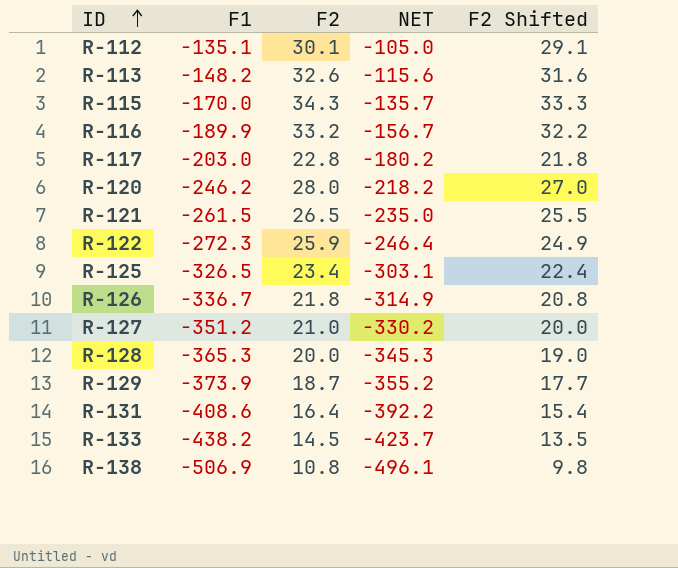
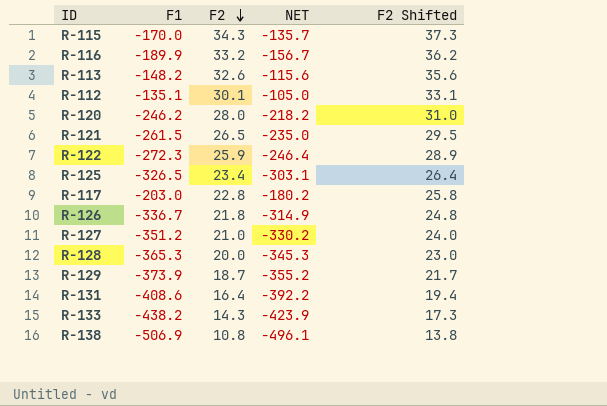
row order: ID ascending -> F2 descending
column F2 Shifted | formula: [F2] - 1 -> [F2] + 3
R-133 | F2: 14.5 -> 14.3
R-133 | NET: -423.7 -> -423.9

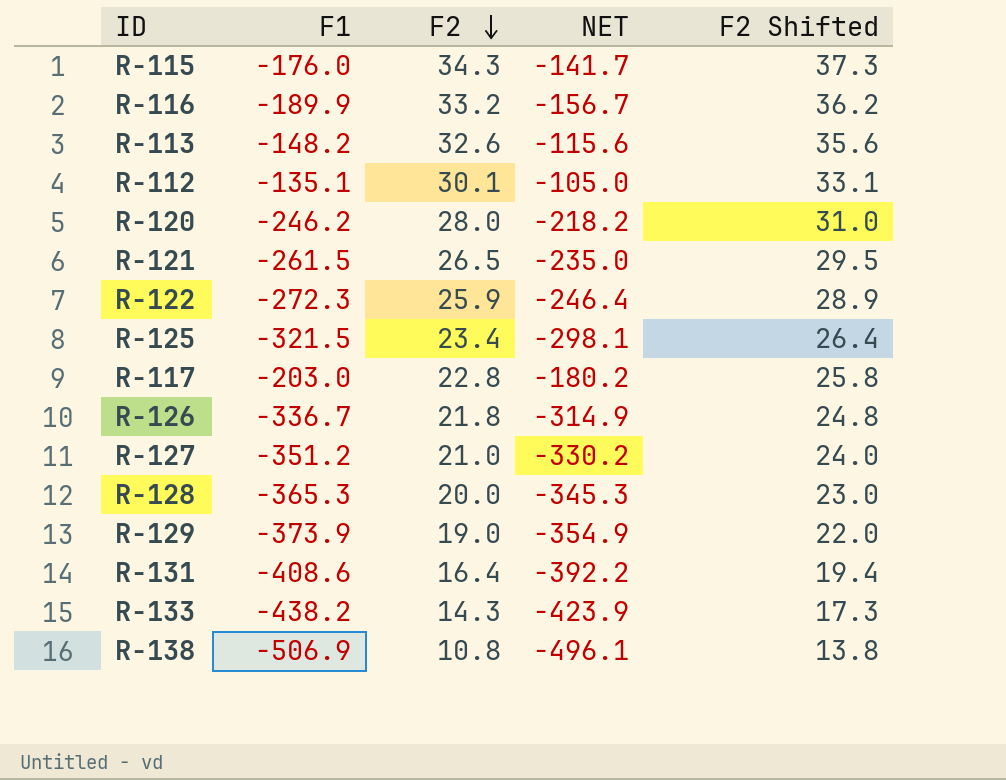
R-115 | F1: -170.0 -> -176.0
R-115 | NET: -135.7 -> -141.7
R-125 | F1: -326.5 -> -321.5
R-125 | NET: -303.1 -> -298.1
R-129 | F2: 18.7 -> 19.0
R-129 | NET: -355.2 -> -354.9
R-129 | F2 Shifted: 21.7 -> 22.0

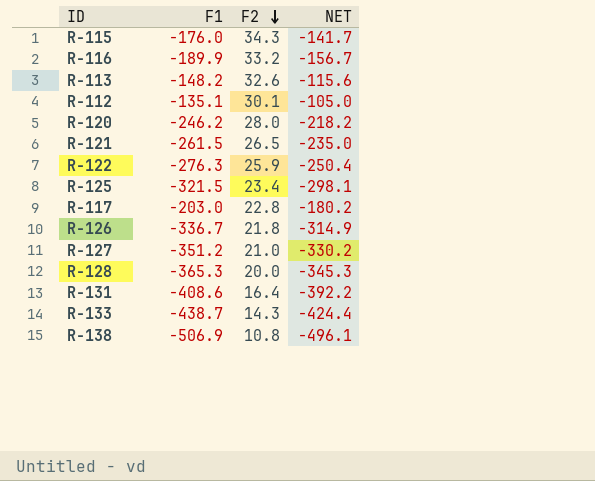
column F2 Shifted | formula: [F2] + 3 -> none
row R-129: -373.9 | 19.0 | -354.9 | 22.0 -> none
R-122 | F1: -272.3 -> -276.3
R-122 | NET: -246.4 -> -250.4
R-133 | F1: -438.2 -> -438.7
R-133 | NET: -423.9 -> -424.4

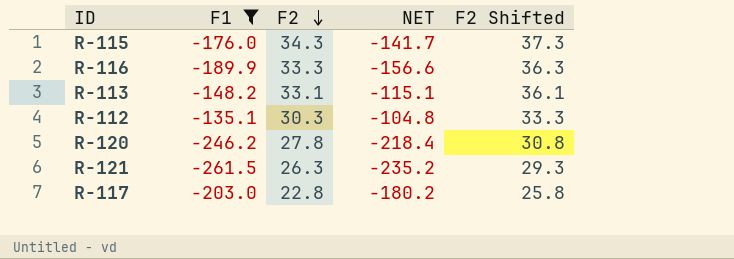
filter: none -> F1 >= -261.5
column F2 Shifted | formula: none -> [F2] + 3
R-116 | F2: 33.2 -> 33.3
R-116 | NET: -156.7 -> -156.6
R-113 | F2: 32.6 -> 33.1
R-113 | NET: -115.6 -> -115.1
R-112 | F2: 30.1 -> 30.3
R-112 | NET: -105.0 -> -104.8
R-120 | F2: 28.0 -> 27.8
R-120 | NET: -218.2 -> -218.4
R-121 | F2: 26.5 -> 26.3
R-121 | NET: -235.0 -> -235.2

